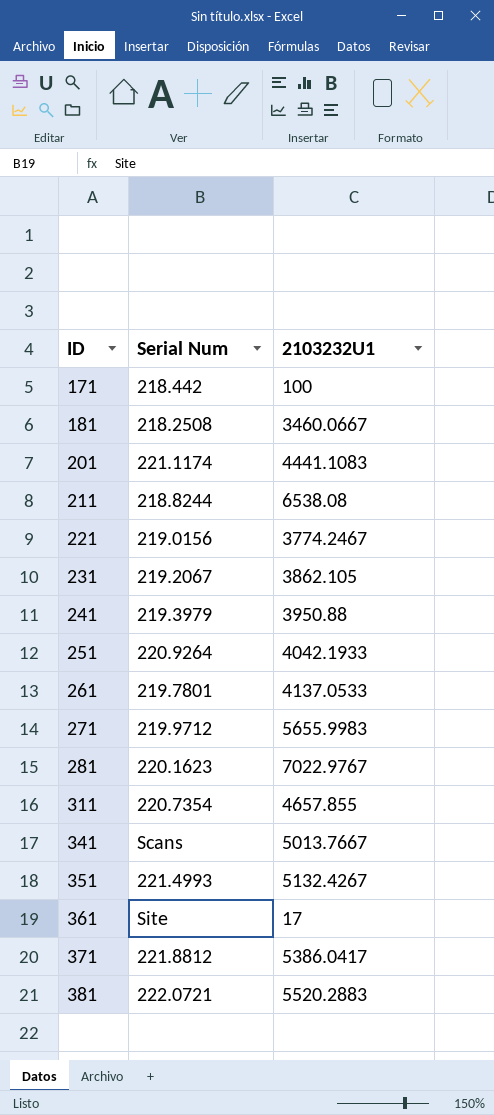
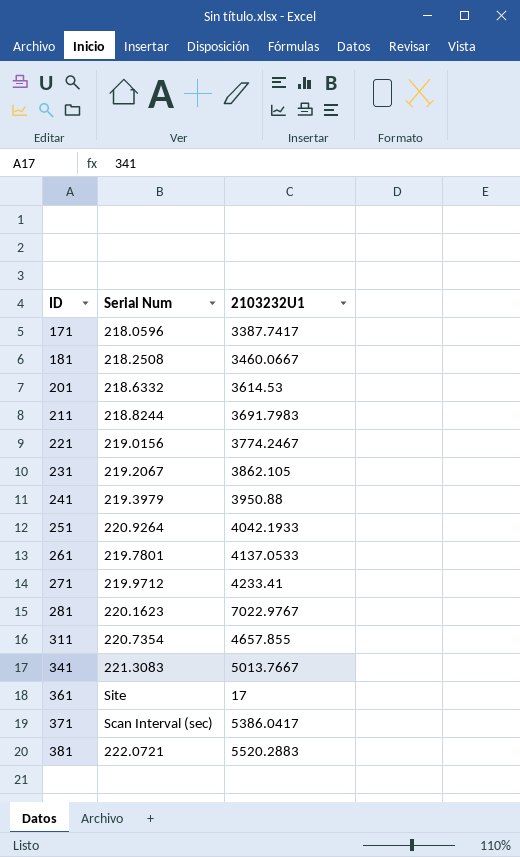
row 351: 221.4993 | 5132.4267 -> none
171 | Serial Num: 218.442 -> 218.0596
171 | 2103232U1: 100 -> 3387.7417
201 | Serial Num: 221.1174 -> 218.6332
201 | 2103232U1: 4441.1083 -> 3614.53
211 | 2103232U1: 6538.08 -> 3691.7983
271 | 2103232U1: 5655.9983 -> 4233.41
341 | Serial Num: Scans -> 221.3083
371 | Serial Num: 221.8812 -> Scan Interval (sec)

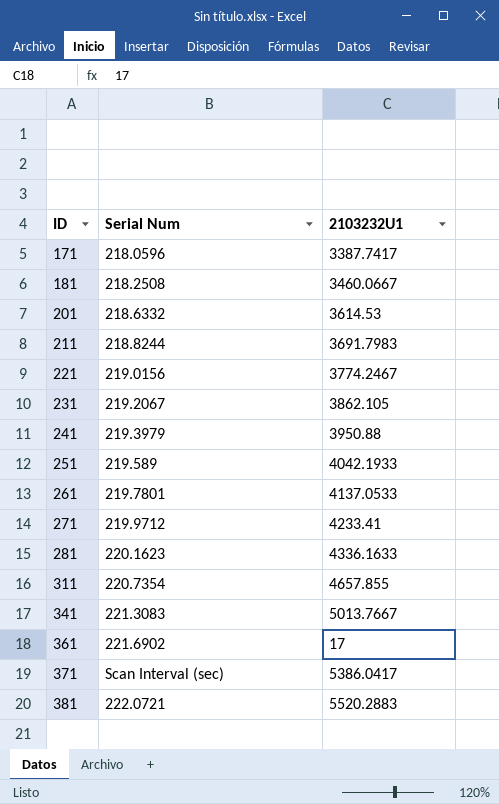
251 | Serial Num: 220.9264 -> 219.589
281 | 2103232U1: 7022.9767 -> 4336.1633
361 | Serial Num: Site -> 221.6902

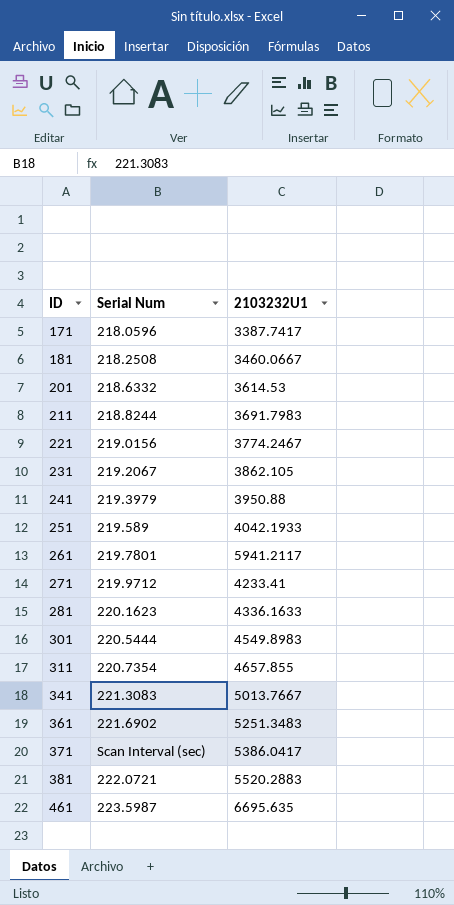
261 | 2103232U1: 4137.0533 -> 5941.2117
row 301: none -> 220.5444 | 4549.8983
361 | 2103232U1: 17 -> 5251.3483
row 461: none -> 223.5987 | 6695.635

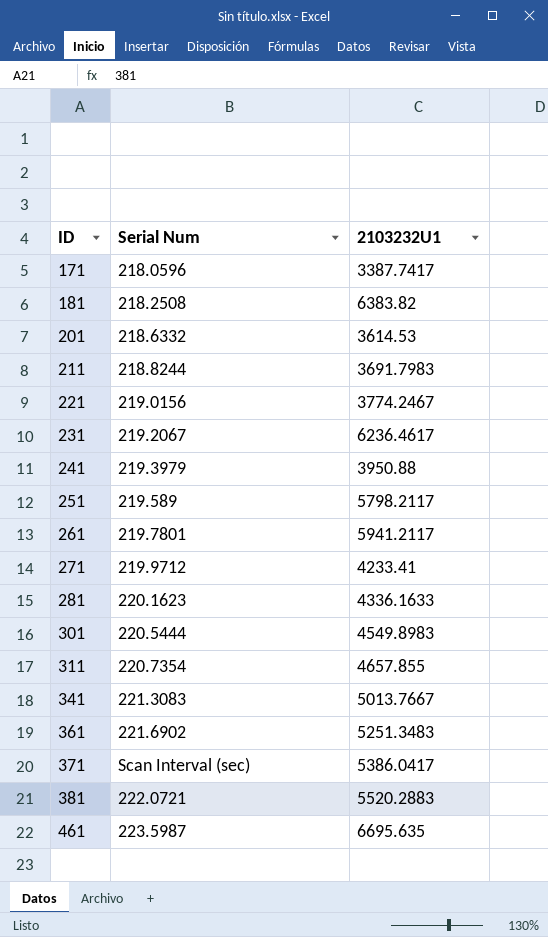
181 | 2103232U1: 3460.0667 -> 6383.82
231 | 2103232U1: 3862.105 -> 6236.4617
251 | 2103232U1: 4042.1933 -> 5798.2117

